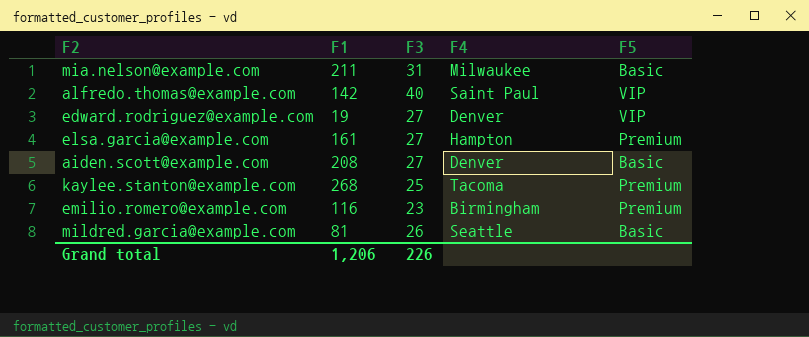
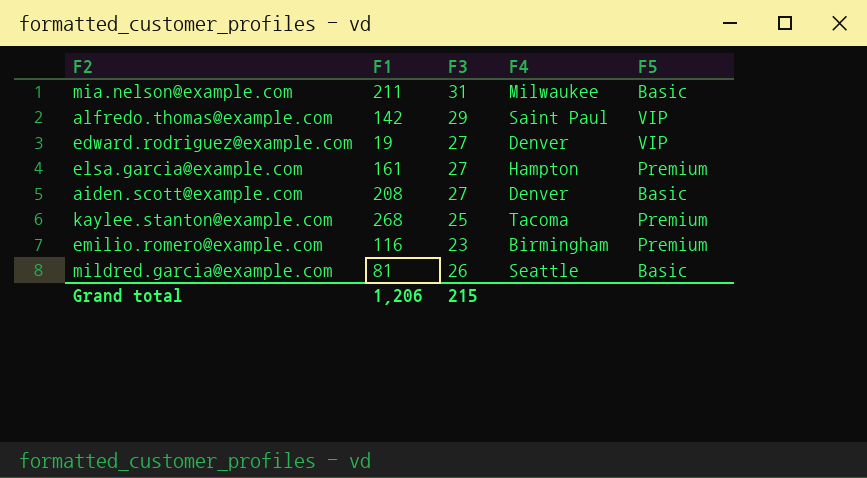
alfredo.thomas@example.com | F3: 40 -> 29
Grand total | F3: 226 -> 215

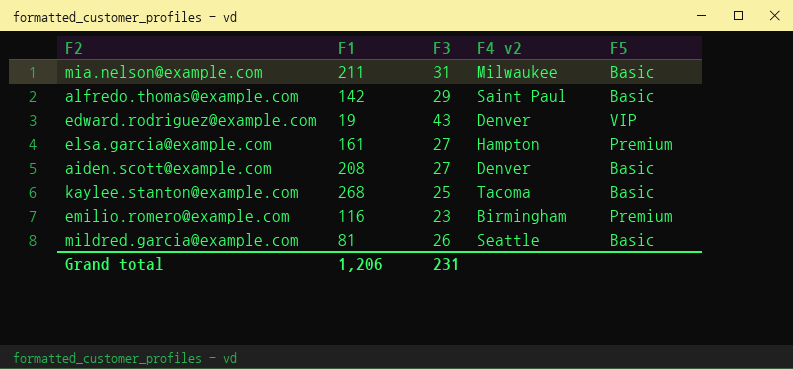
column name: F4 -> F4 v2
alfredo.thomas@example.com | F5: VIP -> Basic
edward.rodriguez@example.com | F3: 27 -> 43
kaylee.stanton@example.com | F5: Premium -> Basic
Grand total | F3: 215 -> 231

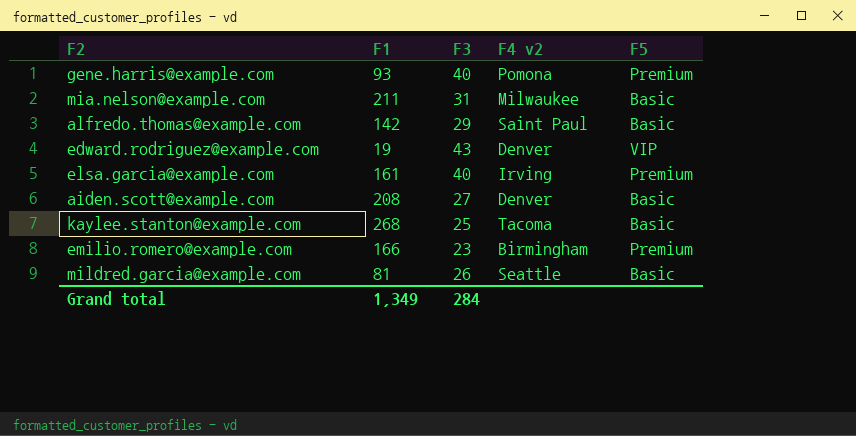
row gene.harris@example.com: none -> 93 | 40 | Pomona | Premium
elsa.garcia@example.com | F3: 27 -> 40
elsa.garcia@example.com | F4 v2: Hampton -> Irving
emilio.romero@example.com | F1: 116 -> 166
Grand total | F1: 1,206 -> 1,349
Grand total | F3: 231 -> 284

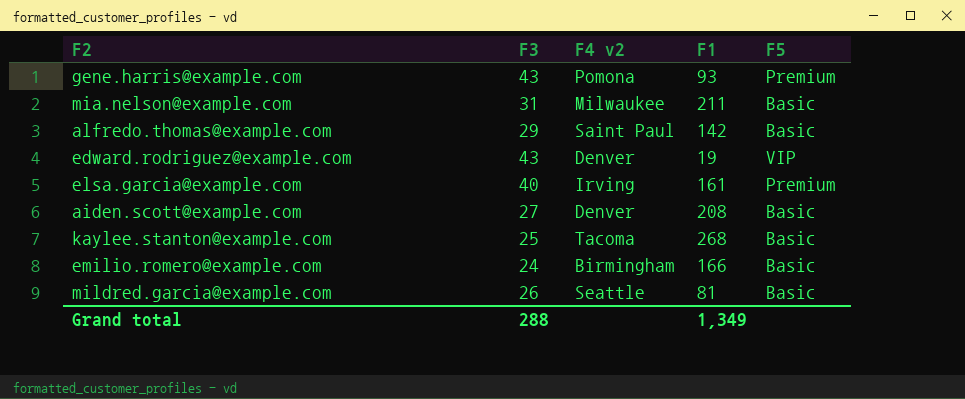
column F1 | position: 2 -> 4
gene.harris@example.com | F3: 40 -> 43
emilio.romero@example.com | F3: 23 -> 24
emilio.romero@example.com | F5: Premium -> Basic
Grand total | F3: 284 -> 288

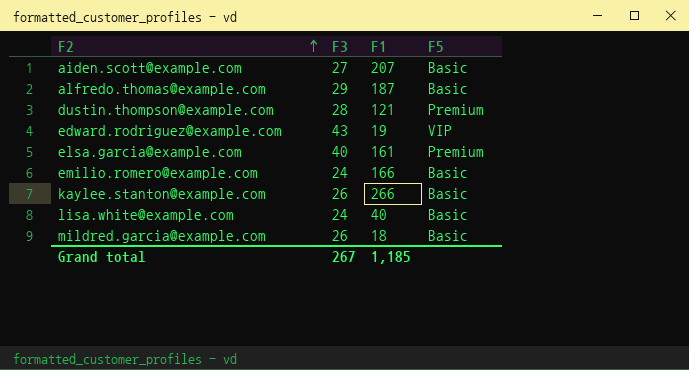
row order: none -> F2 ascending
column F4 v2 | position: 3 -> none
row gene.harris@example.com: 43 | Pomona | 93 | Premium -> none
row mia.nelson@example.com: 31 | Milwaukee | 211 | Basic -> none
aiden.scott@example.com | F1: 208 -> 207
alfredo.thomas@example.com | F1: 142 -> 187
row dustin.thompson@example.com: none -> 28 | 121 | Premium
kaylee.stanton@example.com | F3: 25 -> 26
kaylee.stanton@example.com | F1: 268 -> 266
row lisa.white@example.com: none -> 24 | 40 | Basic
mildred.garcia@example.com | F1: 81 -> 18
Grand total | F3: 288 -> 267
Grand total | F1: 1,349 -> 1,185

